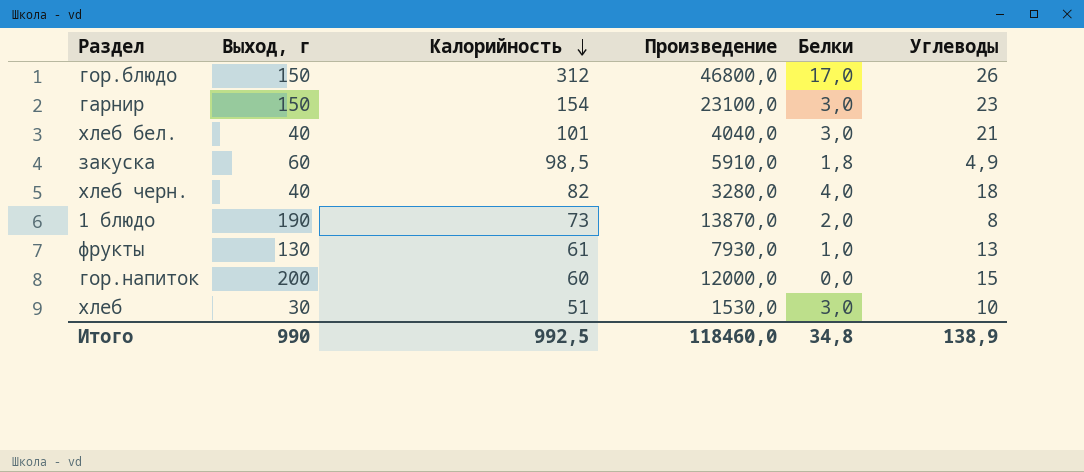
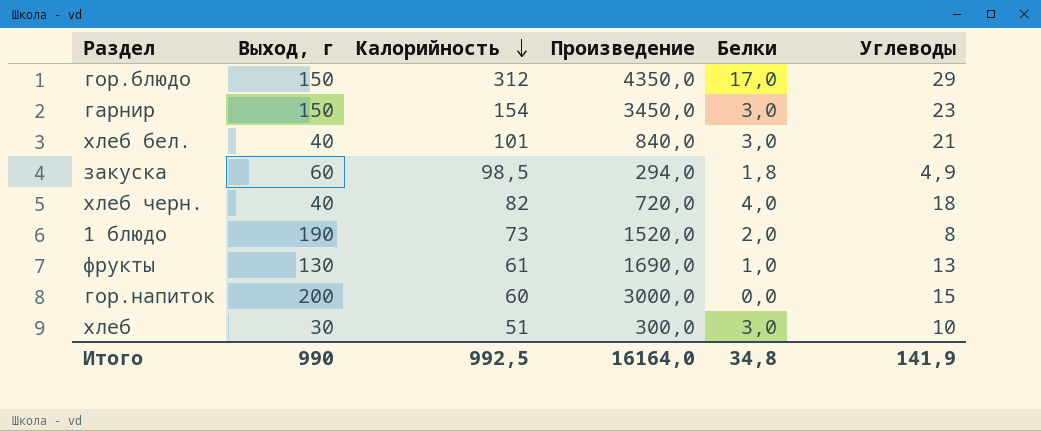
column Произведение | formula: [Выход, г] * [Калорийность] -> [Выход, г] * [Углеводы]
гор.блюдо | Углеводы: 26 -> 29
Итого | Произведение: 118460,0 -> 16164,0
Итого | Углеводы: 138,9 -> 141,9

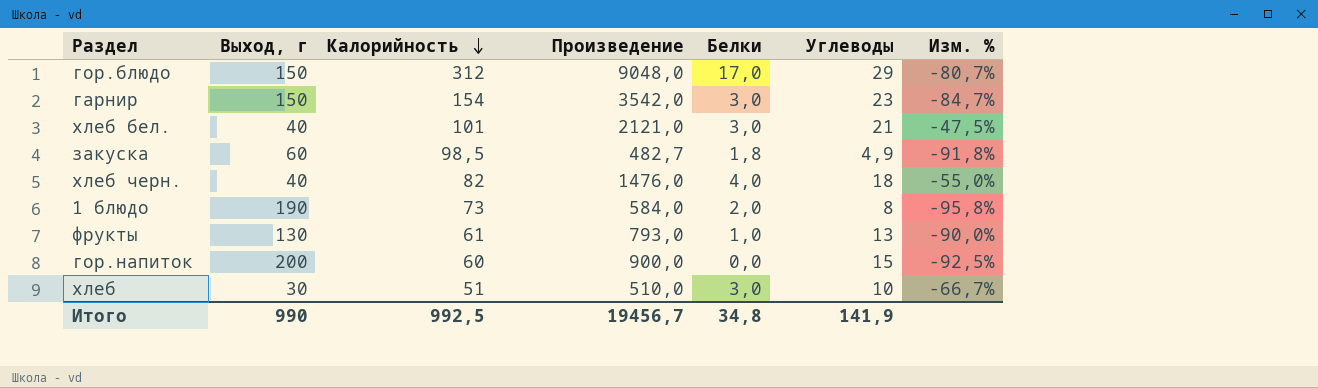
column Произведение | formula: [Выход, г] * [Углеводы] -> [Калорийность] * [Углеводы]
column Изм. % | formula: none -> ([Углеводы] - [Выход, г]) / [Выход, г]
Итого | Произведение: 16164,0 -> 19456,7

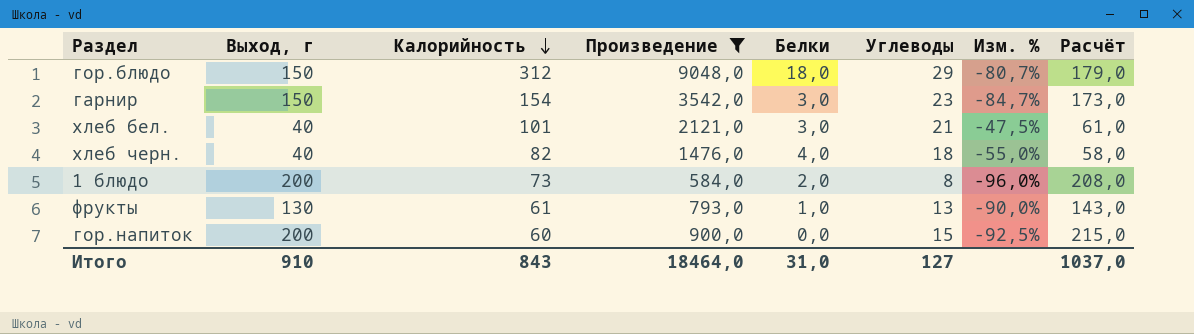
filter: none -> Произведение >= 584,0
column Расчёт | formula: none -> [Выход, г] + [Углеводы]
гор.блюдо | Белки: 17,0 -> 18,0
1 блюдо | Выход, г: 190 -> 200
1 блюдо | Изм. %: -95,8% -> -96,0%
Итого | Выход, г: 990 -> 910
Итого | Калорийность: 992,5 -> 843
Итого | Произведение: 19456,7 -> 18464,0
Итого | Белки: 34,8 -> 31,0
Итого | Углеводы: 141,9 -> 127

